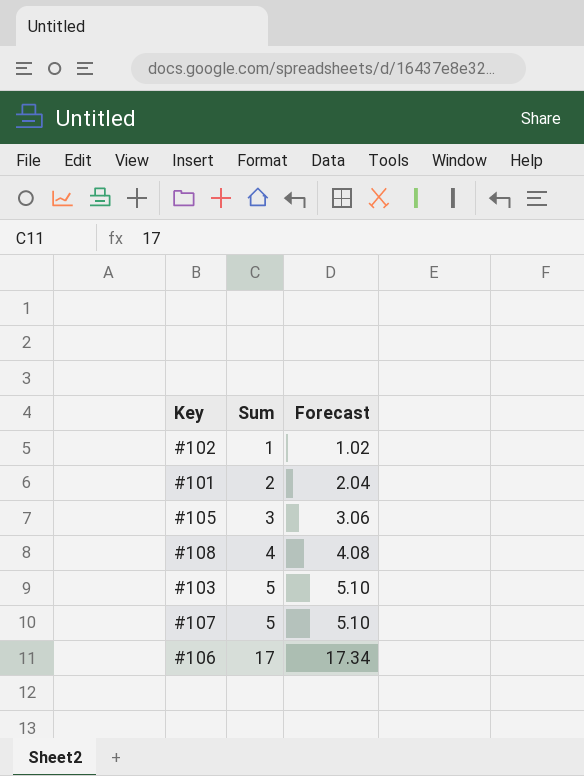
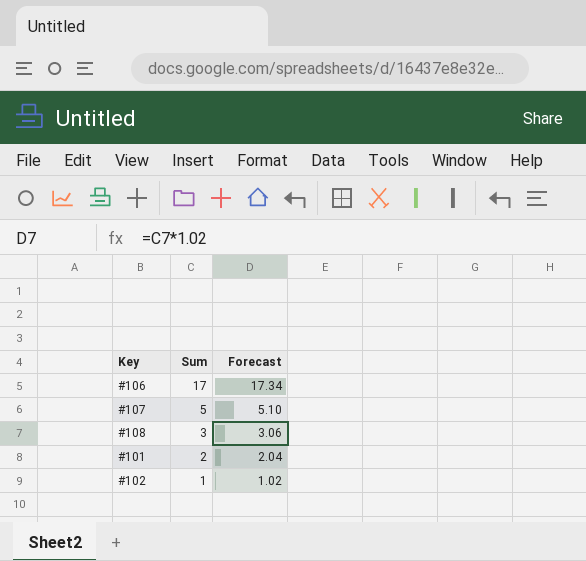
row order: Sum ascending -> Sum descending
row #105: 3 | 3.06 -> none
row #103: 5 | 5.10 -> none
#108 | Sum: 4 -> 3
#108 | Forecast: 4.08 -> 3.06

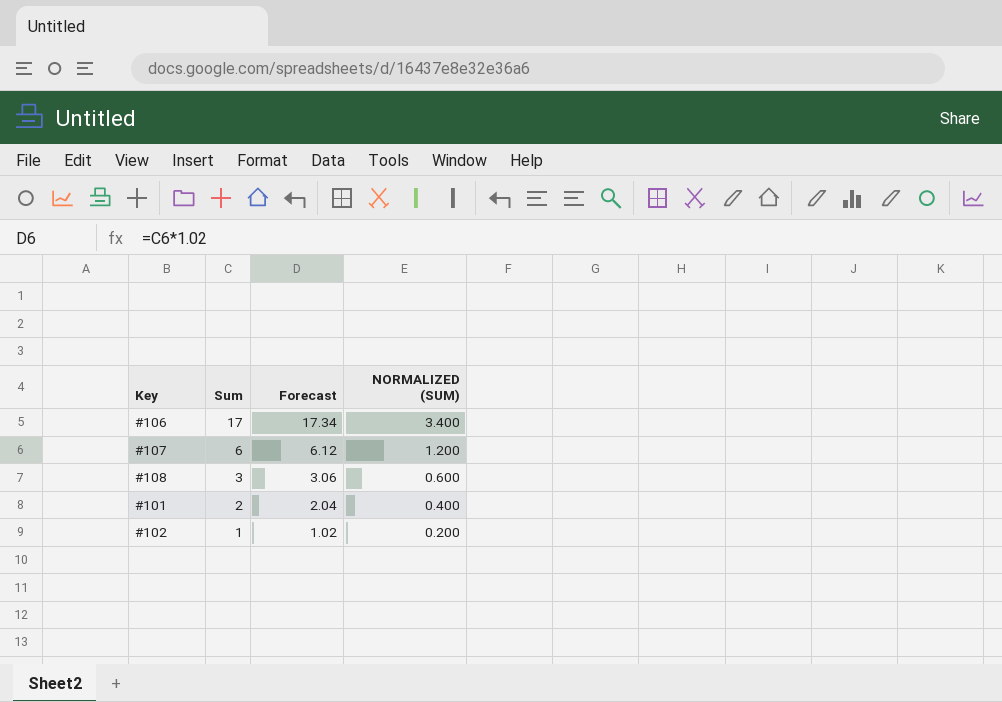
column NORMALIZED (SUM) | formula: none -> [Sum] * 0.2
#107 | Sum: 5 -> 6
#107 | Forecast: 5.10 -> 6.12

